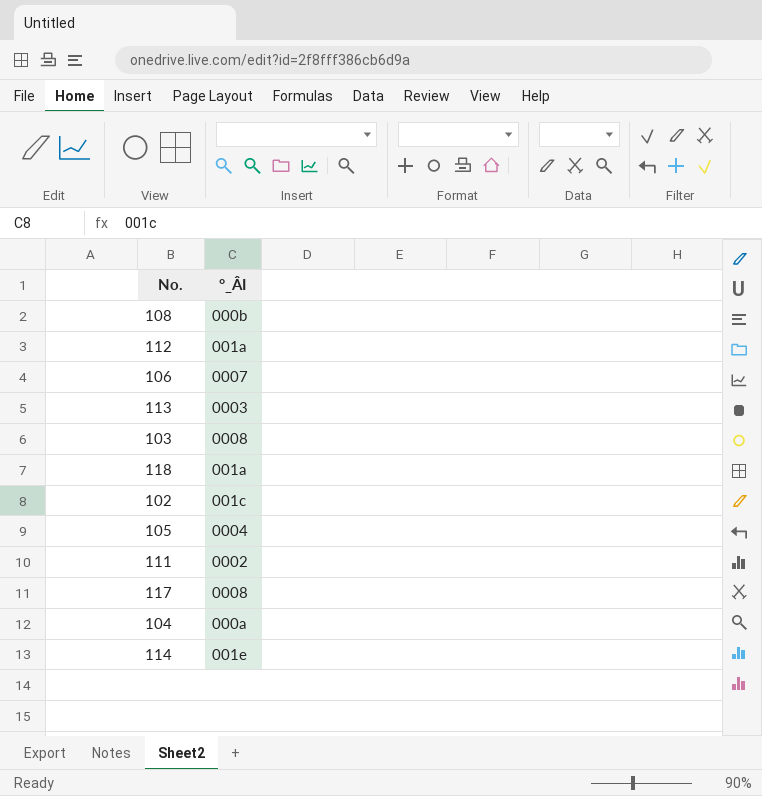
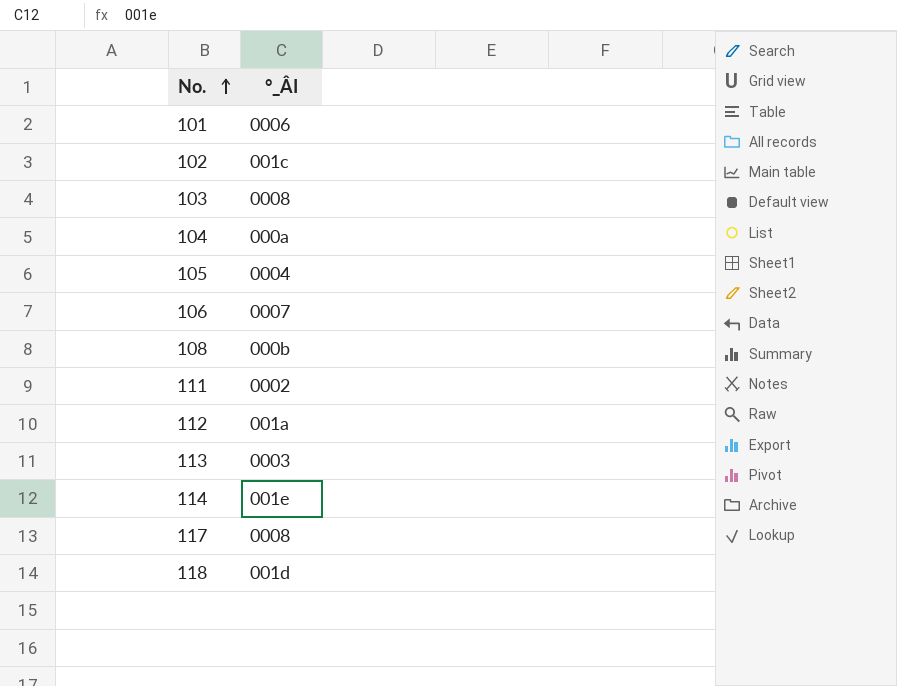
row order: none -> No. ascending
row 101: none -> 0006
118 | °_ÂI: 001a -> 001d

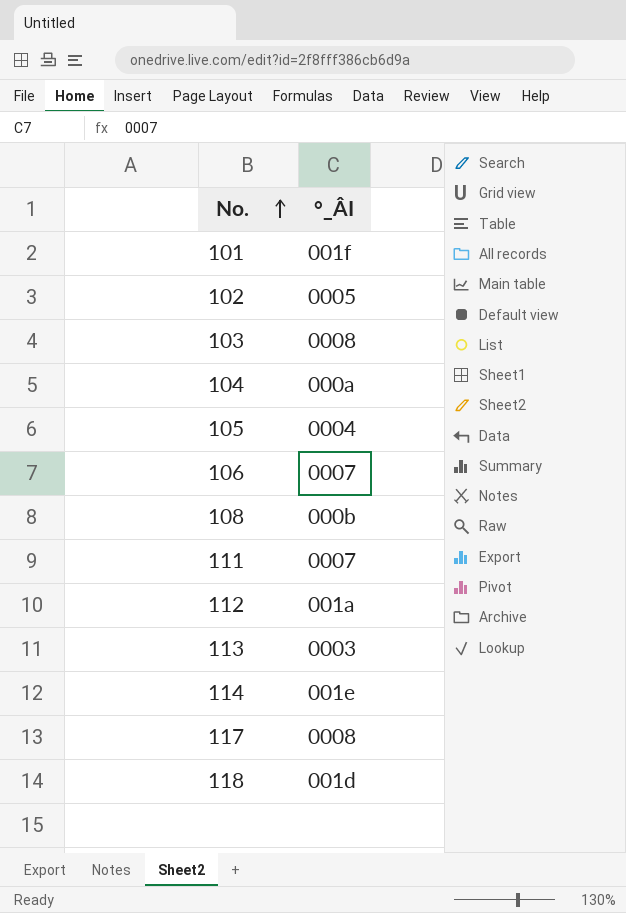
101 | °_ÂI: 0006 -> 001f
102 | °_ÂI: 001c -> 0005
111 | °_ÂI: 0002 -> 0007

